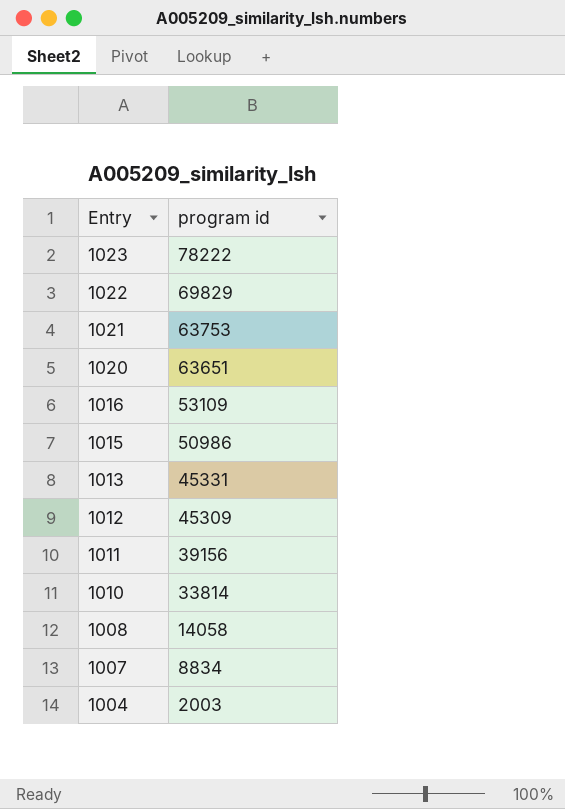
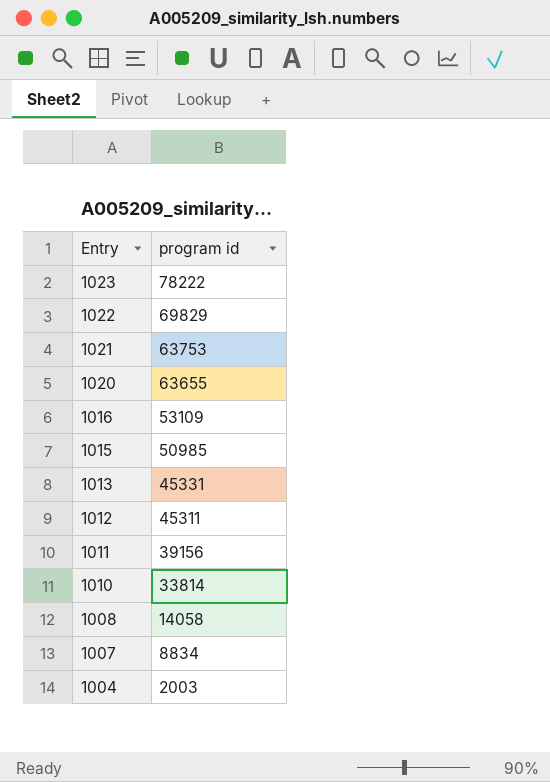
1020 | program id: 63651 -> 63655
1015 | program id: 50986 -> 50985
1012 | program id: 45309 -> 45311

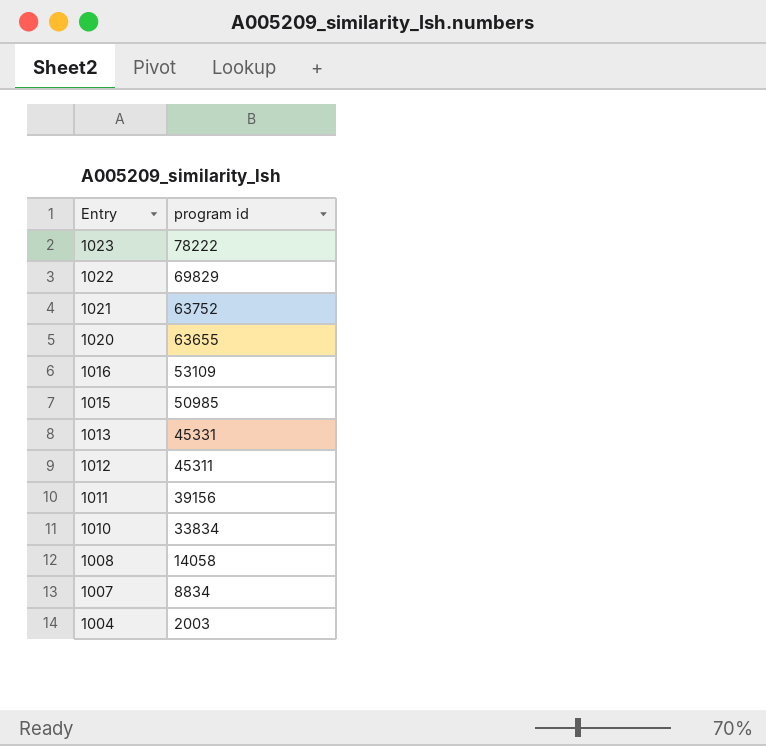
1021 | program id: 63753 -> 63752
1010 | program id: 33814 -> 33834

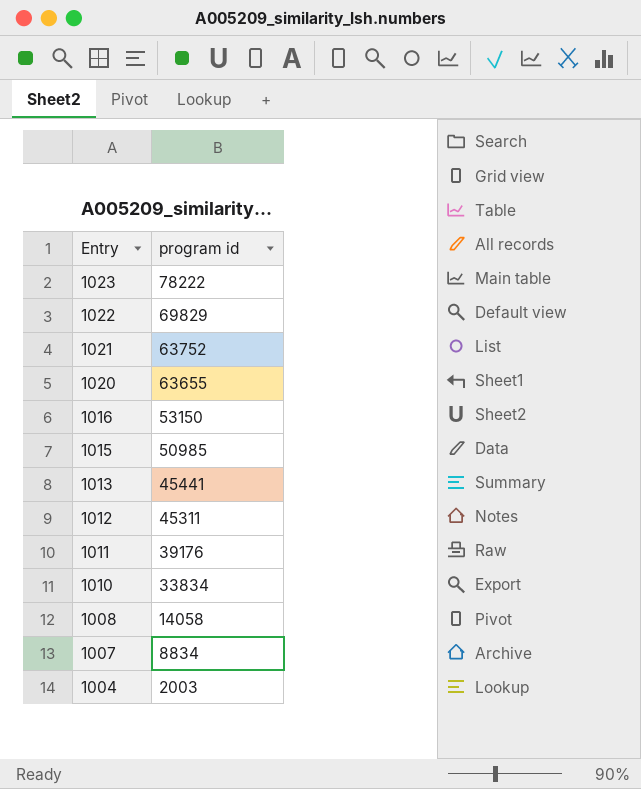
1016 | program id: 53109 -> 53150
1013 | program id: 45331 -> 45441
1011 | program id: 39156 -> 39176

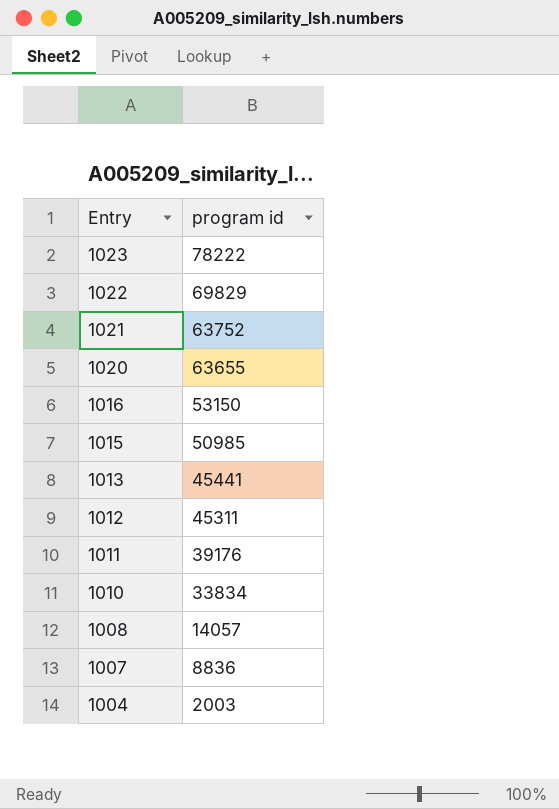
1008 | program id: 14058 -> 14057
1007 | program id: 8834 -> 8836

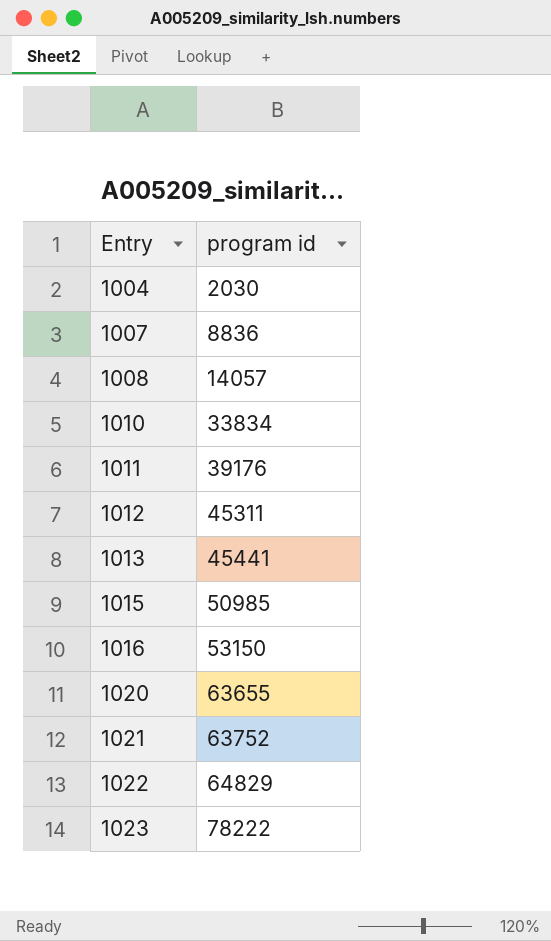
row order: Entry descending -> Entry ascending
1004 | program id: 2003 -> 2030
1022 | program id: 69829 -> 64829

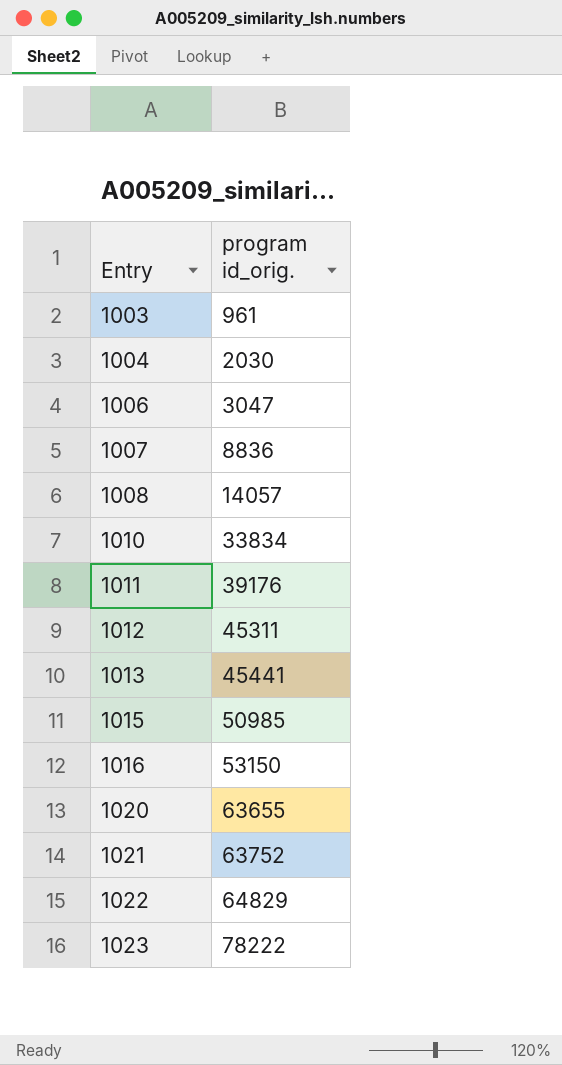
column name: program id -> program id_orig.
row 1003: none -> 961
row 1006: none -> 3047

